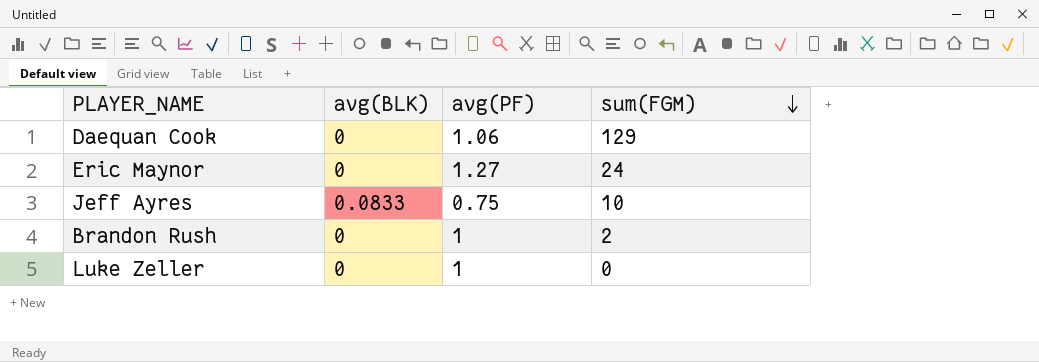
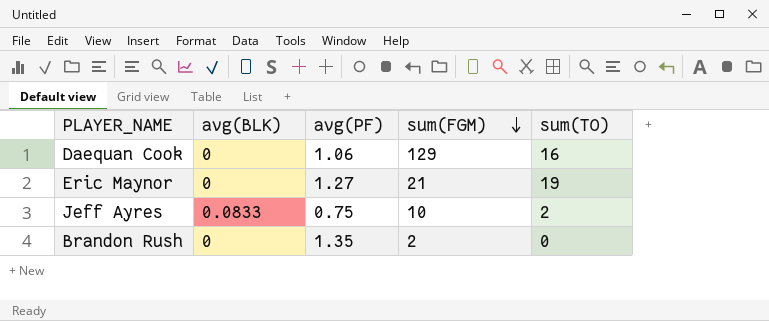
column sum(TO) | position: none -> 5
row Luke Zeller: 0 | 1 | 0 -> none
Eric Maynor | sum(FGM): 24 -> 21
Brandon Rush | avg(PF): 1 -> 1.35

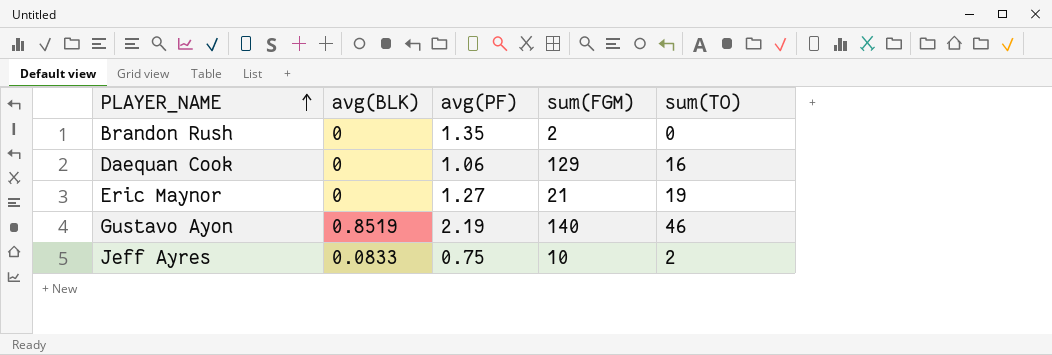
row order: sum(FGM) descending -> PLAYER_NAME ascending
row Gustavo Ayon: none -> 0.8519 | 2.19 | 140 | 46

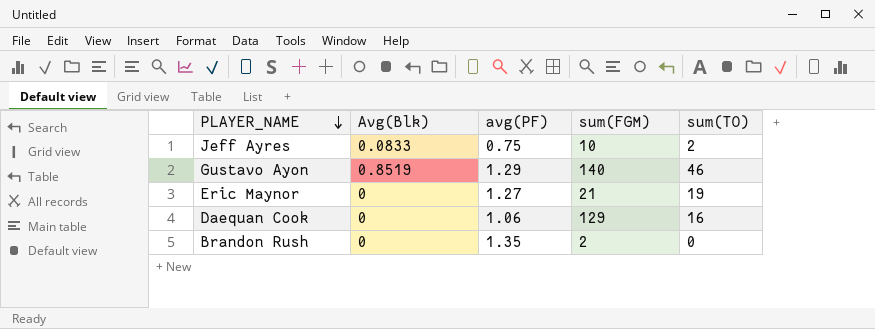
row order: PLAYER_NAME ascending -> PLAYER_NAME descending
column name: avg(BLK) -> Avg(Blk)
Gustavo Ayon | avg(PF): 2.19 -> 1.29

